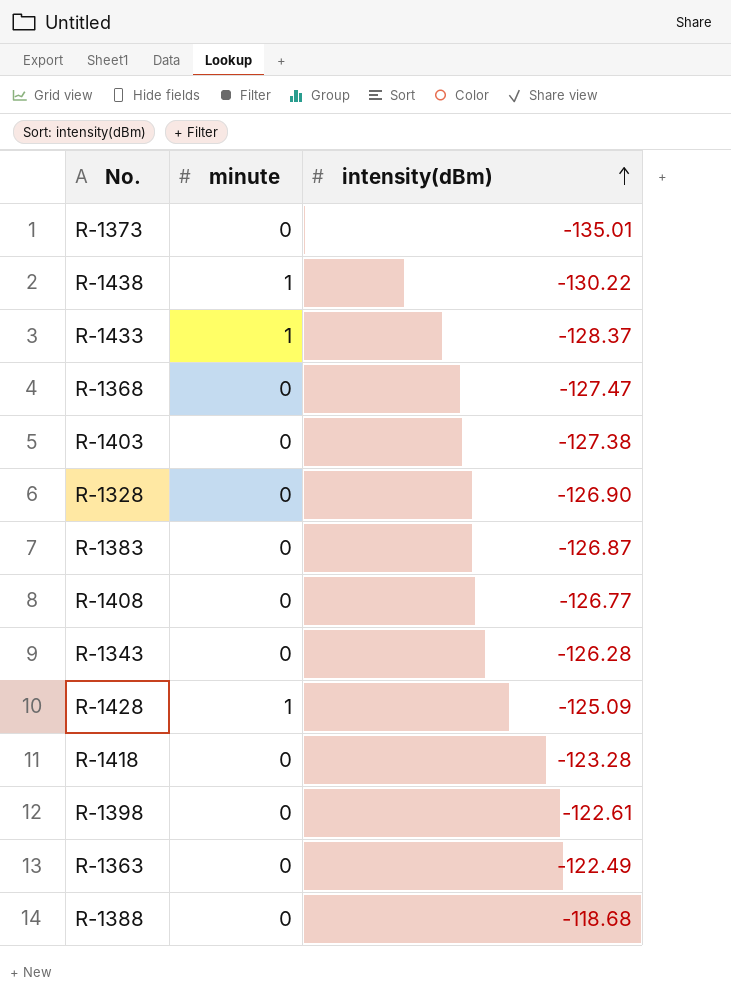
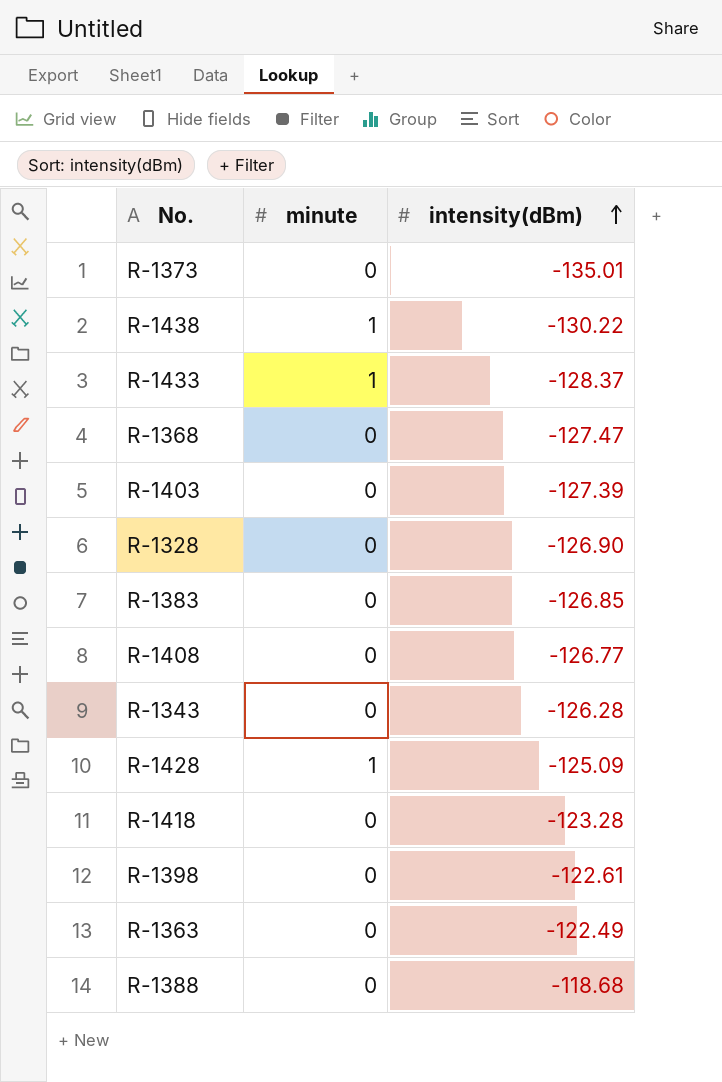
R-1403 | intensity(dBm): -127.38 -> -127.39
R-1383 | intensity(dBm): -126.87 -> -126.85

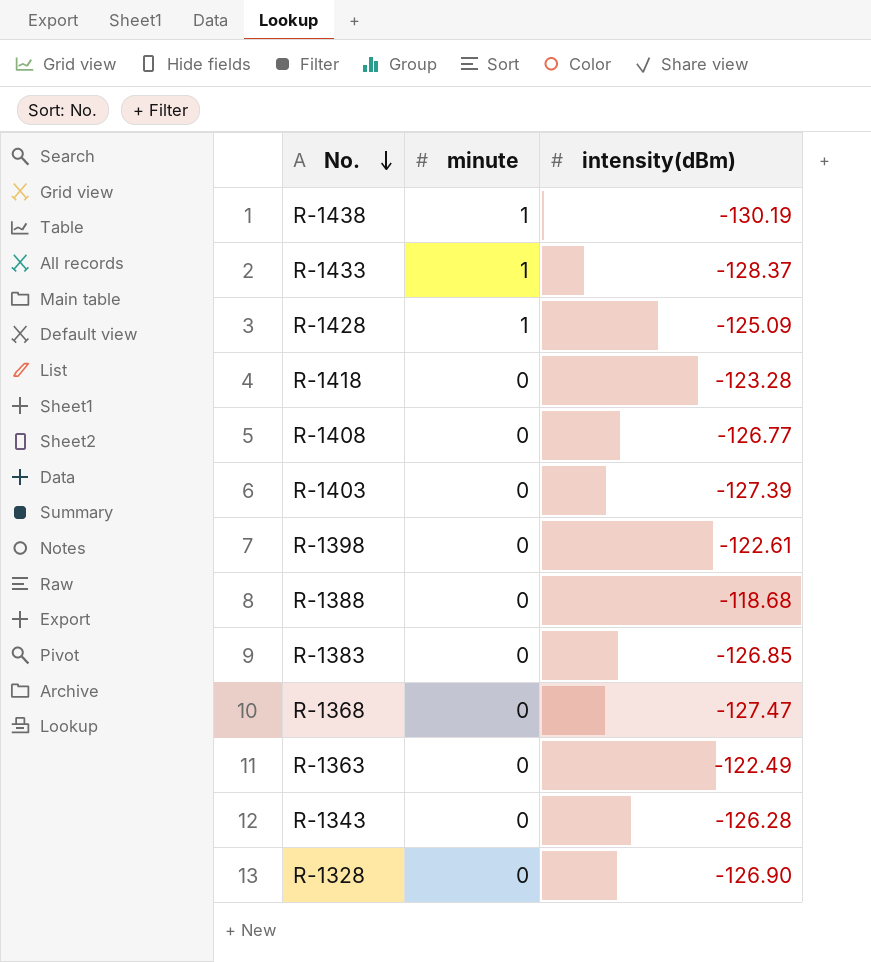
row order: intensity(dBm) ascending -> No. descending
row R-1373: 0 | -135.01 -> none
R-1438 | intensity(dBm): -130.22 -> -130.19

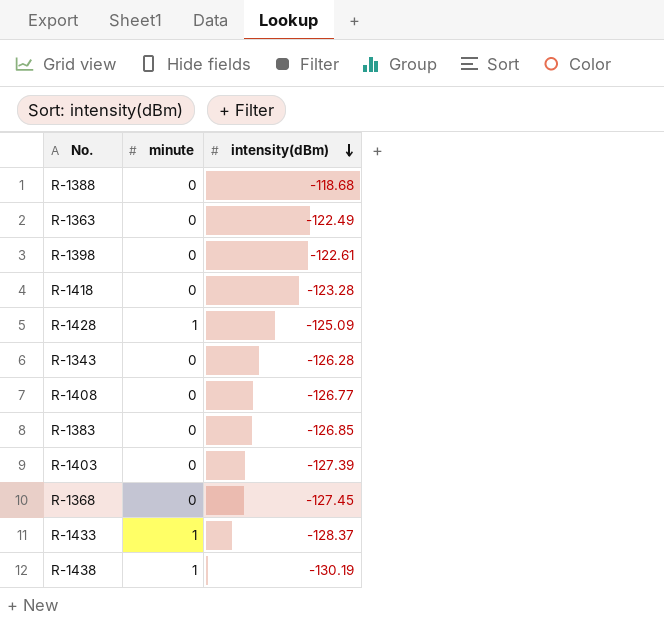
row order: No. descending -> intensity(dBm) descending
row R-1328: 0 | -126.90 -> none
R-1368 | intensity(dBm): -127.47 -> -127.45

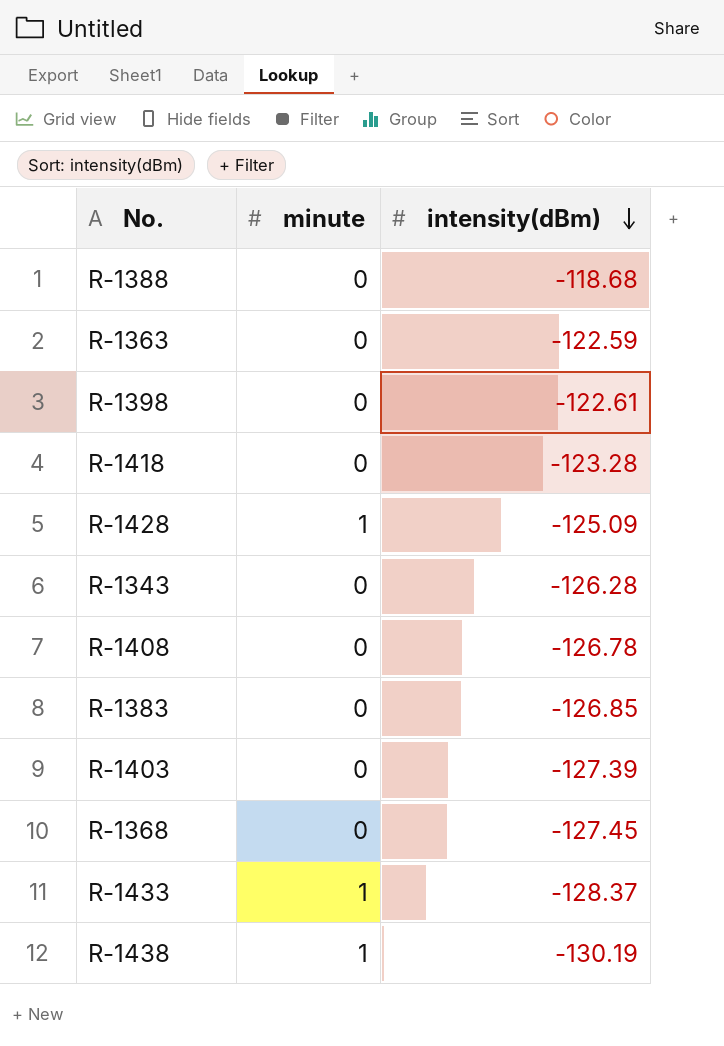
R-1363 | intensity(dBm): -122.49 -> -122.59
R-1408 | intensity(dBm): -126.77 -> -126.78

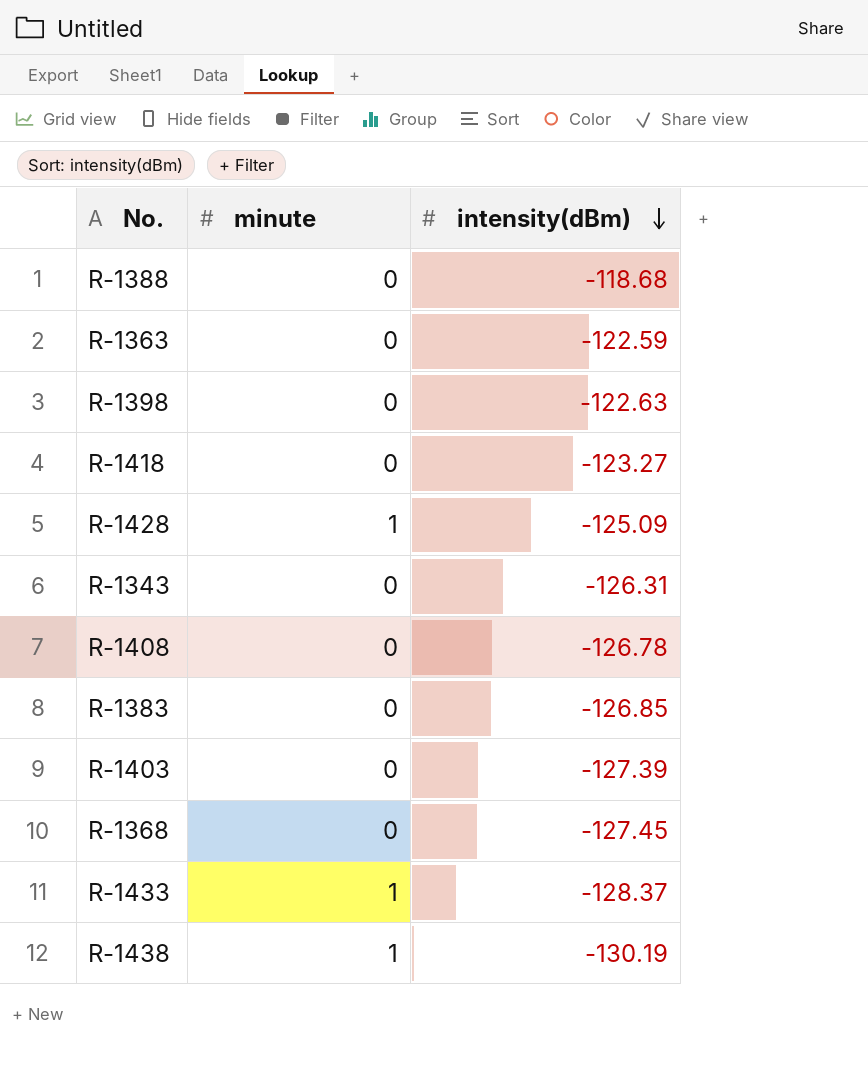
R-1398 | intensity(dBm): -122.61 -> -122.63
R-1418 | intensity(dBm): -123.28 -> -123.27
R-1343 | intensity(dBm): -126.28 -> -126.31

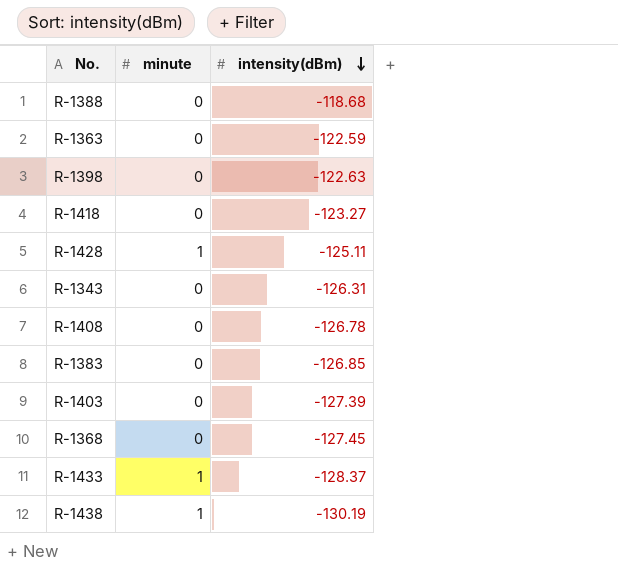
R-1428 | intensity(dBm): -125.09 -> -125.11

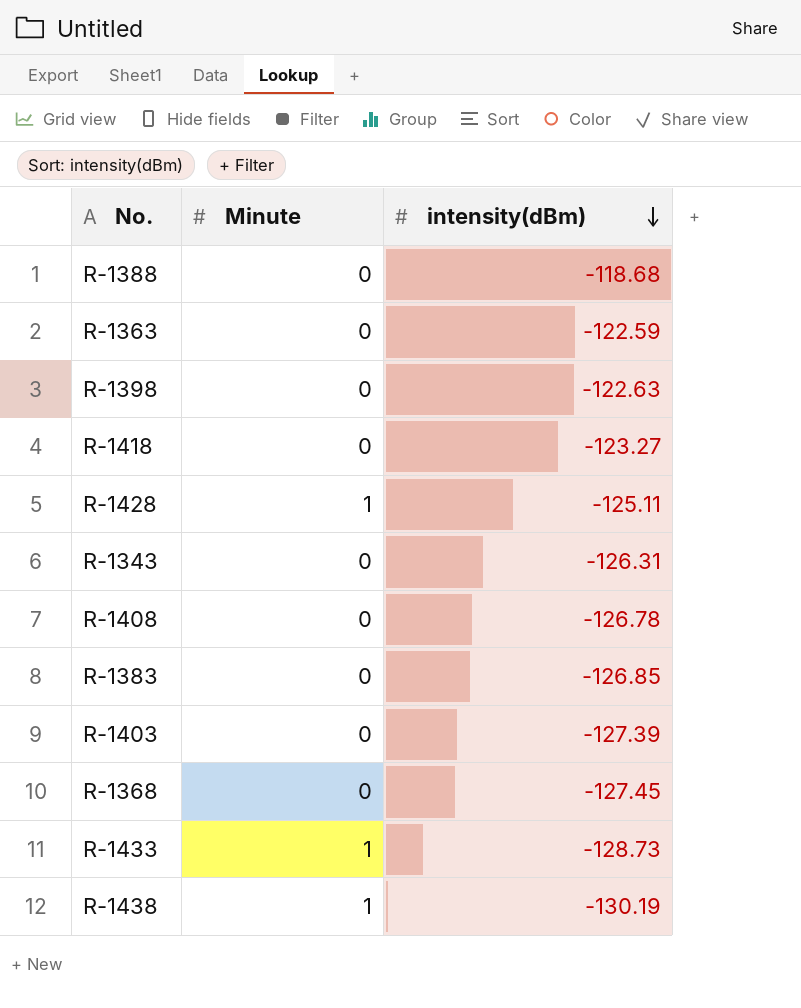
column name: minute -> Minute
R-1433 | intensity(dBm): -128.37 -> -128.73

